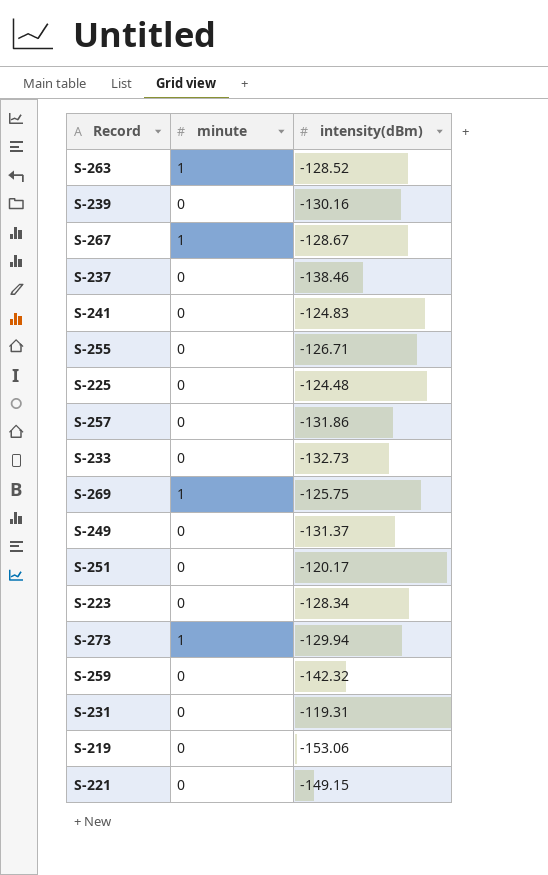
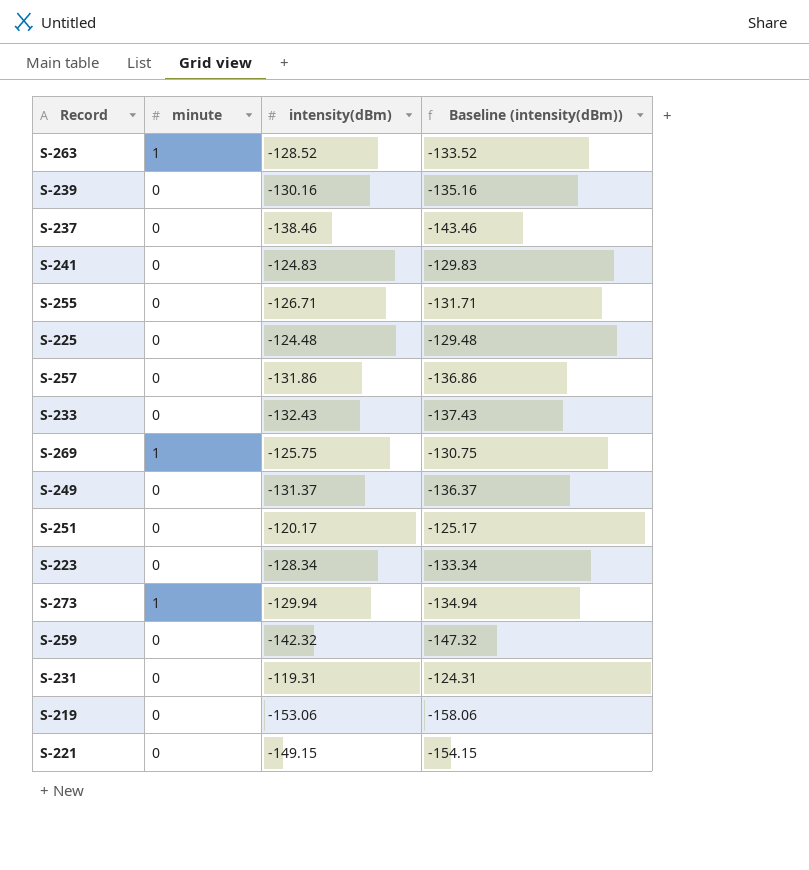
column Baseline (intensity(dBm)) | formula: none -> [intensity(dBm)] - 5
row S-267: 1 | -128.67 -> none
S-233 | intensity(dBm): -132.73 -> -132.43

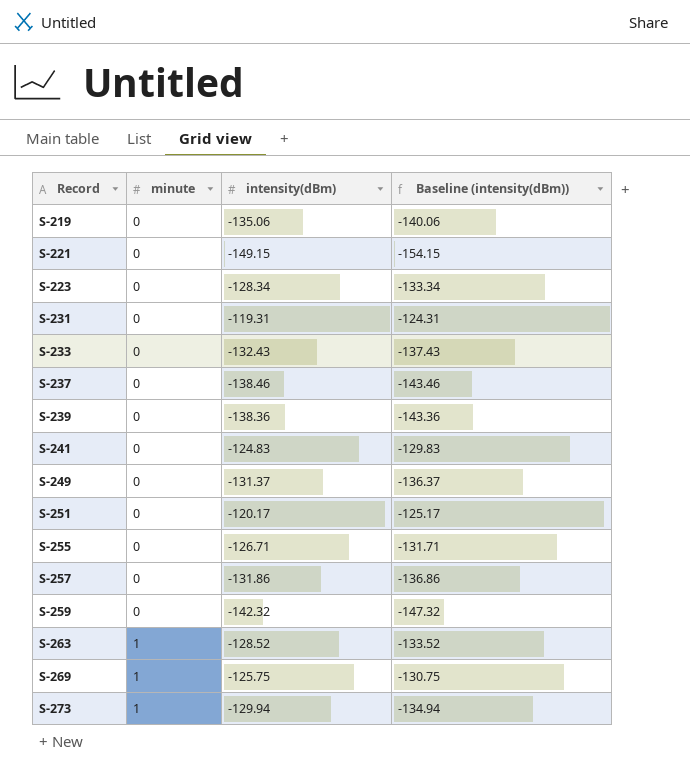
row order: none -> Record ascending
row S-225: 0 | -124.48 | -129.48 -> none
S-219 | intensity(dBm): -153.06 -> -135.06
S-219 | Baseline (intensity(dBm)): -158.06 -> -140.06
S-239 | intensity(dBm): -130.16 -> -138.36
S-239 | Baseline (intensity(dBm)): -135.16 -> -143.36

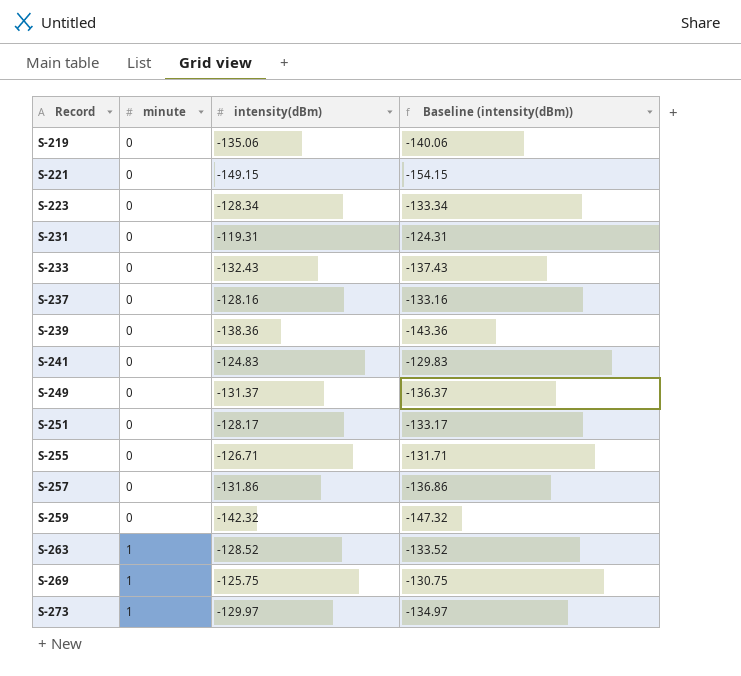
S-237 | intensity(dBm): -138.46 -> -128.16
S-237 | Baseline (intensity(dBm)): -143.46 -> -133.16
S-251 | intensity(dBm): -120.17 -> -128.17
S-251 | Baseline (intensity(dBm)): -125.17 -> -133.17
S-273 | intensity(dBm): -129.94 -> -129.97
S-273 | Baseline (intensity(dBm)): -134.94 -> -134.97

